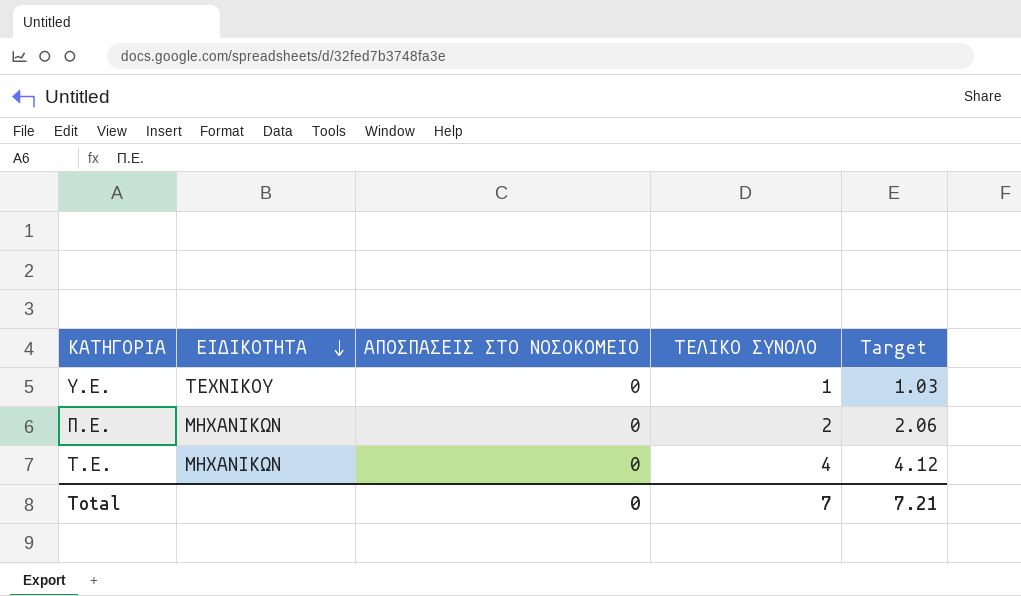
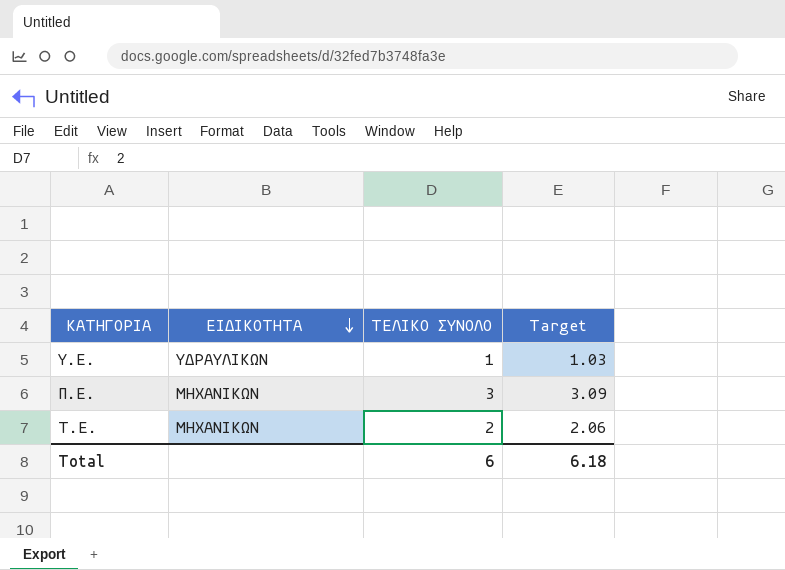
column ΑΠΟΣΠΑΣΕΙΣ ΣΤΟ ΝΟΣΟΚΟΜΕΙΟ | position: 3 -> none
Υ.Ε. | ΕΙΔΙΚΟΤΗΤΑ: ΤΕΧΝΙΚΟΥ -> ΥΔΡΑΥΛΙΚΩΝ
Π.Ε. | ΤΕΛΙΚΟ ΣΥΝΟΛΟ: 2 -> 3
Π.Ε. | Target: 2.06 -> 3.09
Τ.Ε. | ΤΕΛΙΚΟ ΣΥΝΟΛΟ: 4 -> 2
Τ.Ε. | Target: 4.12 -> 2.06
Total | ΤΕΛΙΚΟ ΣΥΝΟΛΟ: 7 -> 6
Total | Target: 7.21 -> 6.18

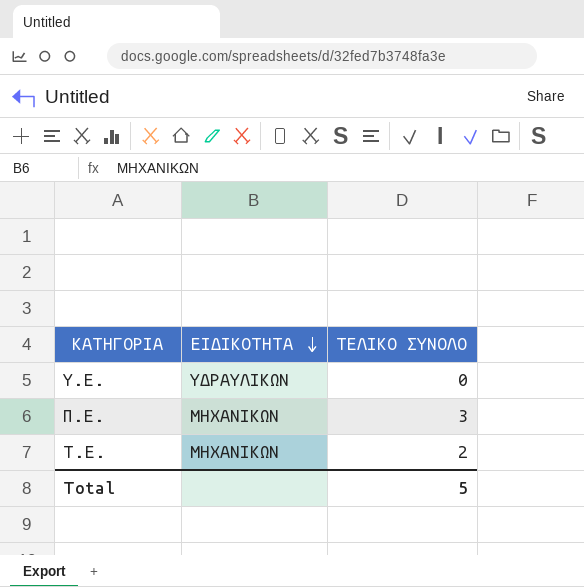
column Target | formula: [ΤΕΛΙΚΟ ΣΥΝΟΛΟ] * 1.03 -> none
Υ.Ε. | ΤΕΛΙΚΟ ΣΥΝΟΛΟ: 1 -> 0
Total | ΤΕΛΙΚΟ ΣΥΝΟΛΟ: 6 -> 5

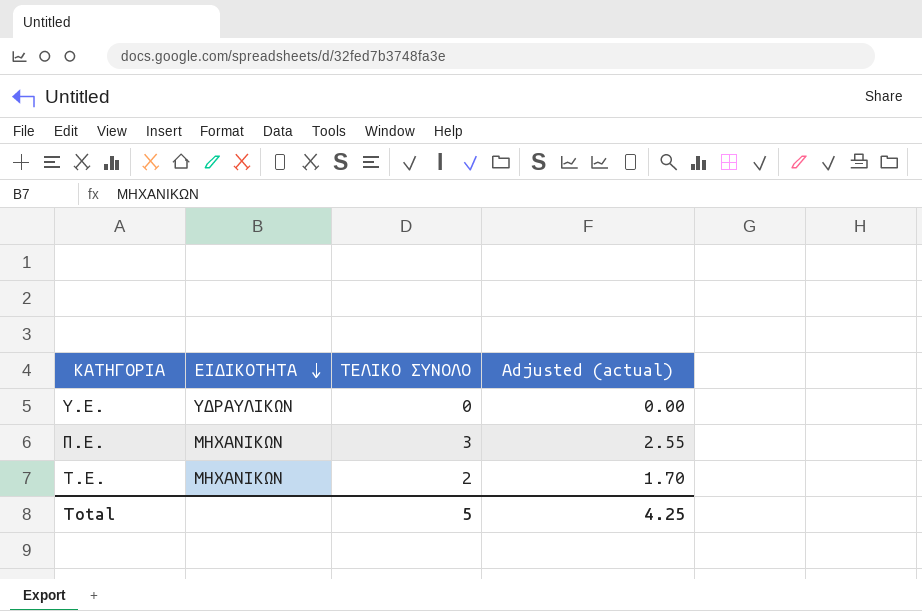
column Adjusted (actual) | formula: none -> [ΤΕΛΙΚΟ ΣΥΝΟΛΟ] * 0.85

